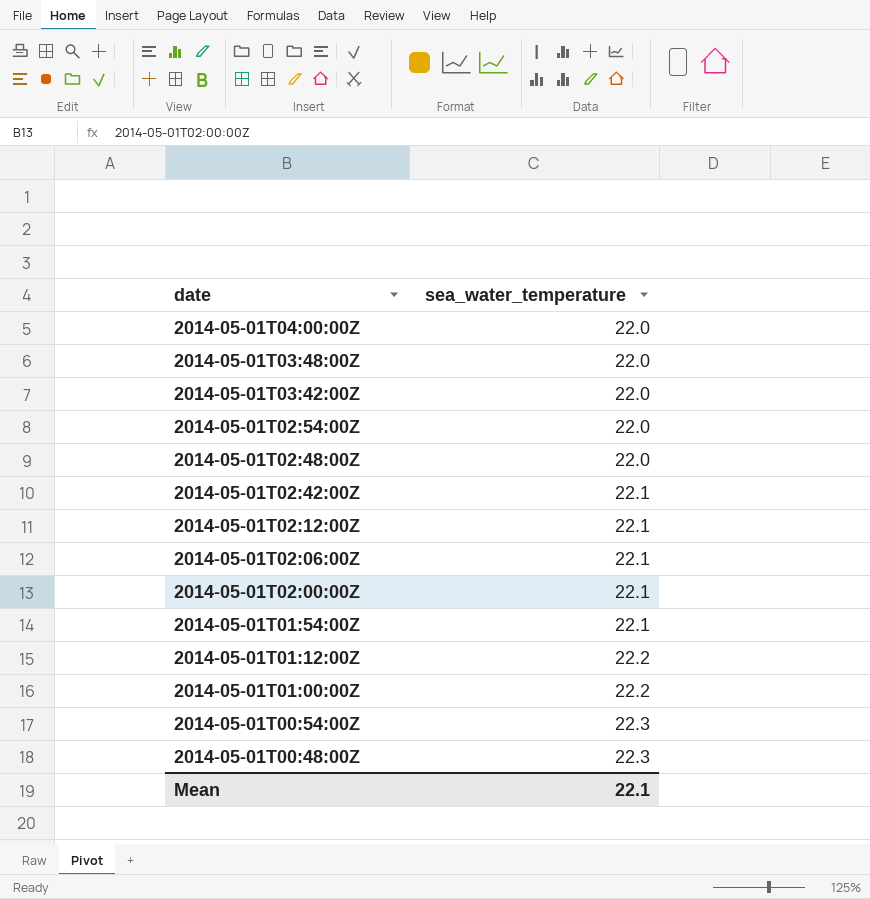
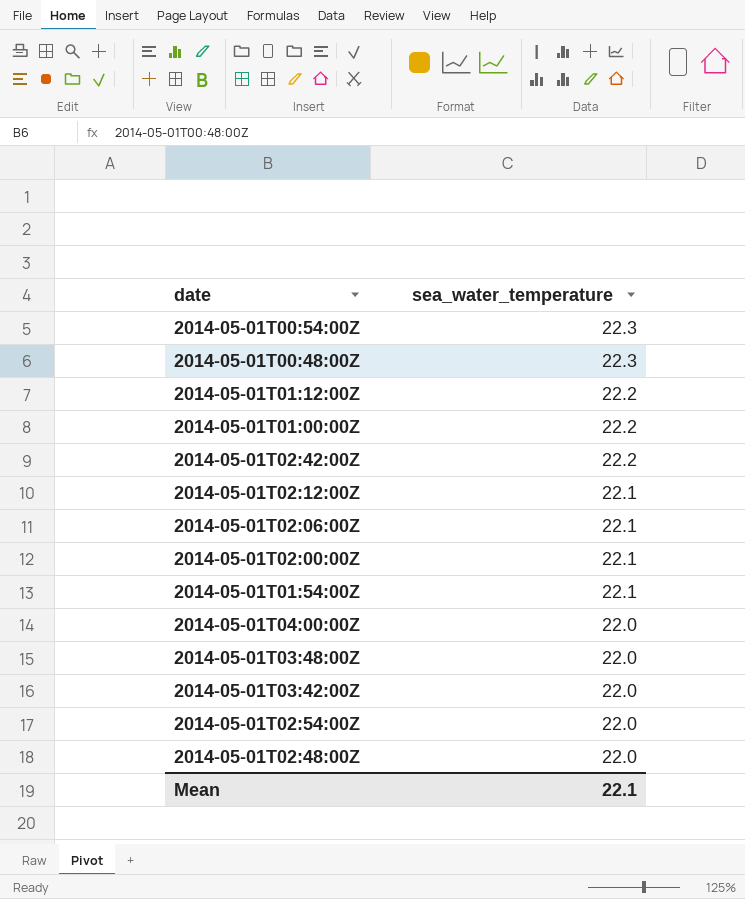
row order: date descending -> sea_water_temperature descending
2014-05-01T02:42:00Z | sea_water_temperature: 22.1 -> 22.2

